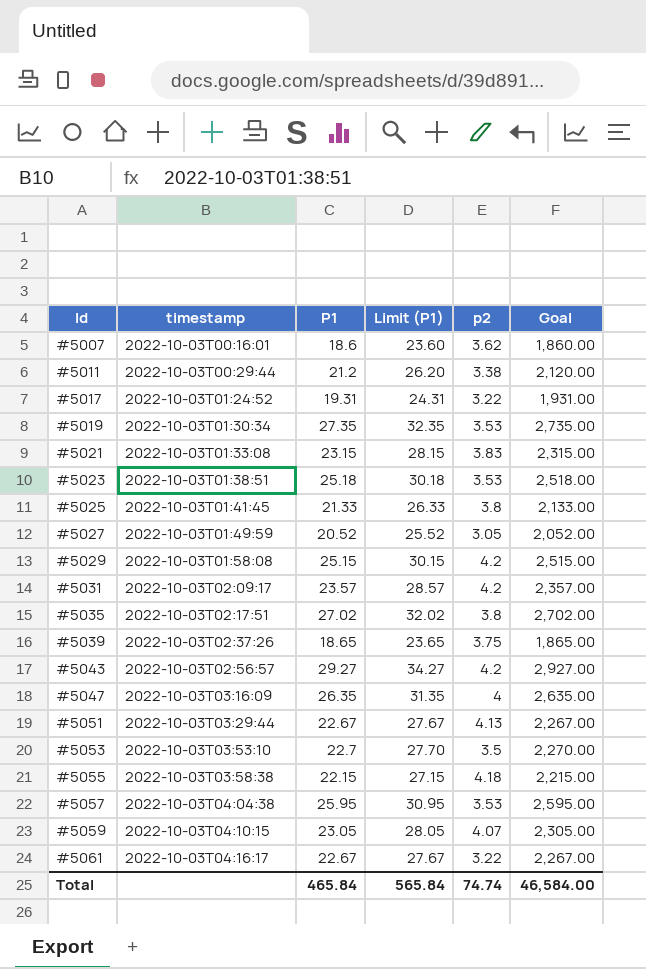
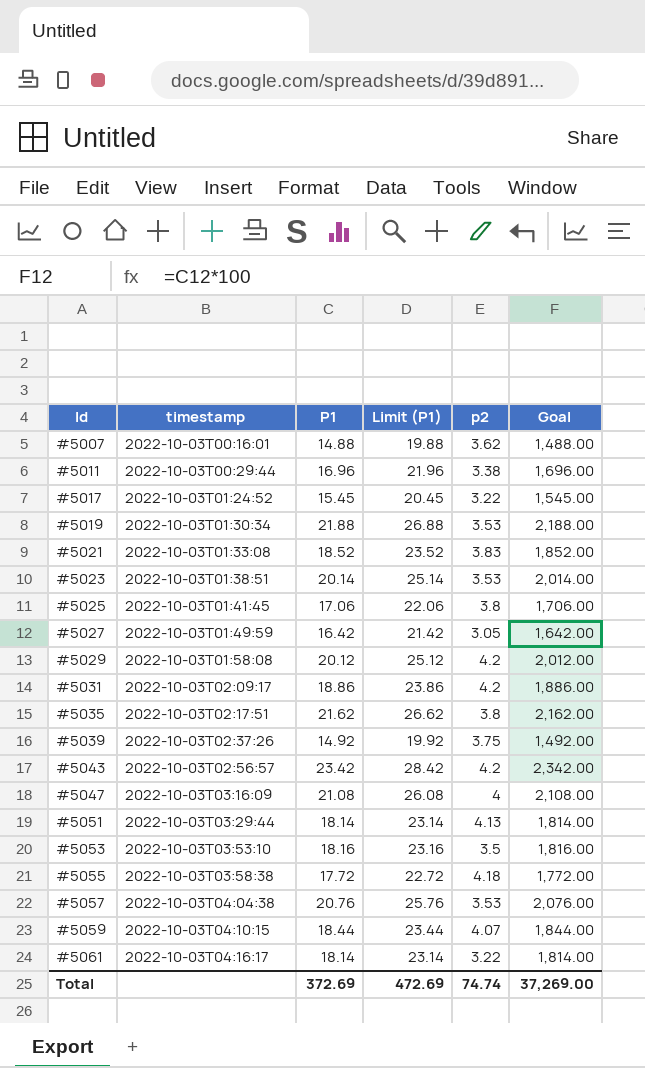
#5007 | P1: 18.6 -> 14.88
#5007 | Limit (P1): 23.60 -> 19.88
#5007 | Goal: 1,860.00 -> 1,488.00
#5011 | P1: 21.2 -> 16.96
#5011 | Limit (P1): 26.20 -> 21.96
#5011 | Goal: 2,120.00 -> 1,696.00
#5017 | P1: 19.31 -> 15.45
#5017 | Limit (P1): 24.31 -> 20.45
#5017 | Goal: 1,931.00 -> 1,545.00
#5019 | P1: 27.35 -> 21.88
#5019 | Limit (P1): 32.35 -> 26.88
#5019 | Goal: 2,735.00 -> 2,188.00
#5021 | P1: 23.15 -> 18.52
#5021 | Limit (P1): 28.15 -> 23.52
#5021 | Goal: 2,315.00 -> 1,852.00
#5023 | P1: 25.18 -> 20.14
#5023 | Limit (P1): 30.18 -> 25.14
#5023 | Goal: 2,518.00 -> 2,014.00
#5025 | P1: 21.33 -> 17.06
#5025 | Limit (P1): 26.33 -> 22.06
#5025 | Goal: 2,133.00 -> 1,706.00
#5027 | P1: 20.52 -> 16.42
#5027 | Limit (P1): 25.52 -> 21.42
#5027 | Goal: 2,052.00 -> 1,642.00
#5029 | P1: 25.15 -> 20.12
#5029 | Limit (P1): 30.15 -> 25.12
#5029 | Goal: 2,515.00 -> 2,012.00
#5031 | P1: 23.57 -> 18.86
#5031 | Limit (P1): 28.57 -> 23.86
#5031 | Goal: 2,357.00 -> 1,886.00
#5035 | P1: 27.02 -> 21.62
#5035 | Limit (P1): 32.02 -> 26.62
#5035 | Goal: 2,702.00 -> 2,162.00
#5039 | P1: 18.65 -> 14.92
#5039 | Limit (P1): 23.65 -> 19.92
#5039 | Goal: 1,865.00 -> 1,492.00
#5043 | P1: 29.27 -> 23.42
#5043 | Limit (P1): 34.27 -> 28.42
#5043 | Goal: 2,927.00 -> 2,342.00
#5047 | P1: 26.35 -> 21.08
#5047 | Limit (P1): 31.35 -> 26.08
#5047 | Goal: 2,635.00 -> 2,108.00
#5051 | P1: 22.67 -> 18.14
#5051 | Limit (P1): 27.67 -> 23.14
#5051 | Goal: 2,267.00 -> 1,814.00
#5053 | P1: 22.7 -> 18.16
#5053 | Limit (P1): 27.70 -> 23.16
#5053 | Goal: 2,270.00 -> 1,816.00
#5055 | P1: 22.15 -> 17.72
#5055 | Limit (P1): 27.15 -> 22.72
#5055 | Goal: 2,215.00 -> 1,772.00
#5057 | P1: 25.95 -> 20.76
#5057 | Limit (P1): 30.95 -> 25.76
#5057 | Goal: 2,595.00 -> 2,076.00
#5059 | P1: 23.05 -> 18.44
#5059 | Limit (P1): 28.05 -> 23.44
#5059 | Goal: 2,305.00 -> 1,844.00
#5061 | P1: 22.67 -> 18.14
#5061 | Limit (P1): 27.67 -> 23.14
#5061 | Goal: 2,267.00 -> 1,814.00
Total | P1: 465.84 -> 372.69
Total | Limit (P1): 565.84 -> 472.69
Total | Goal: 46,584.00 -> 37,269.00

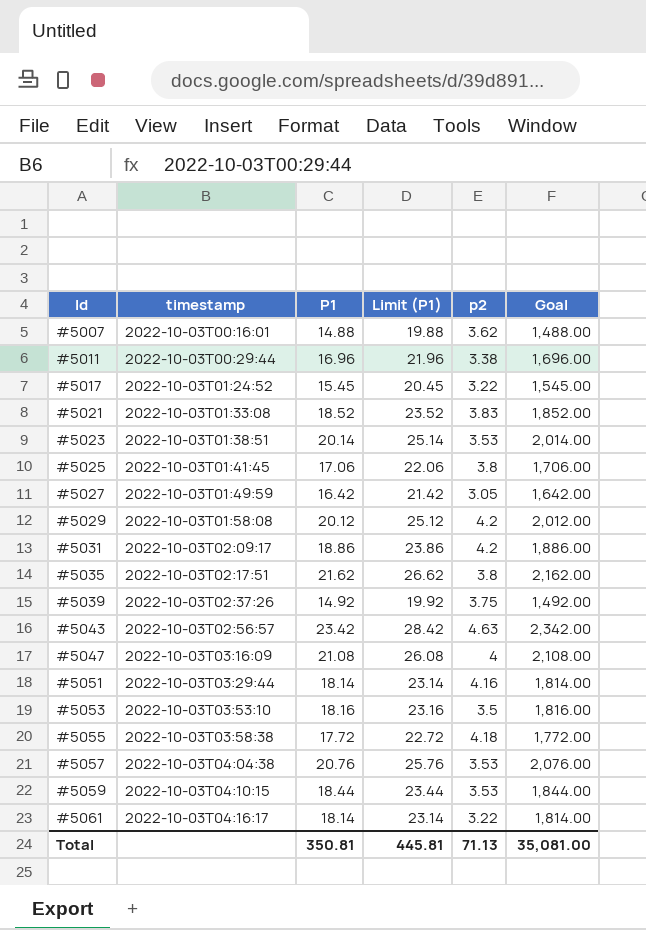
row #5019: 2022-10-03T01:30:34 | 21.88 | 26.88 | 3.53 | 2,188.00 -> none
#5043 | p2: 4.2 -> 4.63
#5051 | p2: 4.13 -> 4.16
#5059 | p2: 4.07 -> 3.53
Total | P1: 372.69 -> 350.81
Total | Limit (P1): 472.69 -> 445.81
Total | p2: 74.74 -> 71.13
Total | Goal: 37,269.00 -> 35,081.00

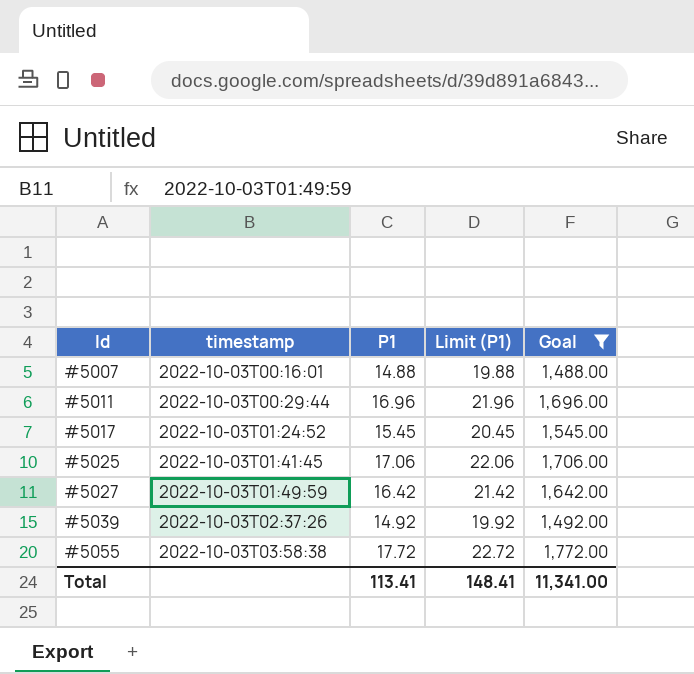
filter: none -> Goal <= 1,772.00
column p2 | position: 5 -> none
Total | P1: 350.81 -> 113.41
Total | Limit (P1): 445.81 -> 148.41
Total | Goal: 35,081.00 -> 11,341.00

